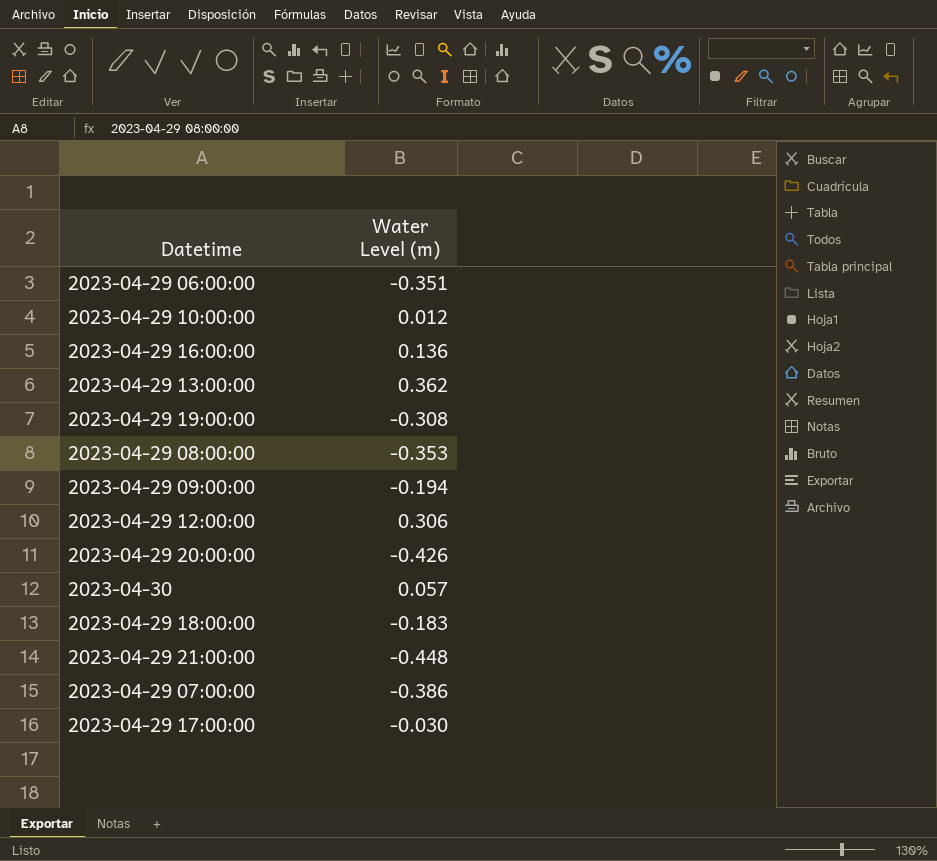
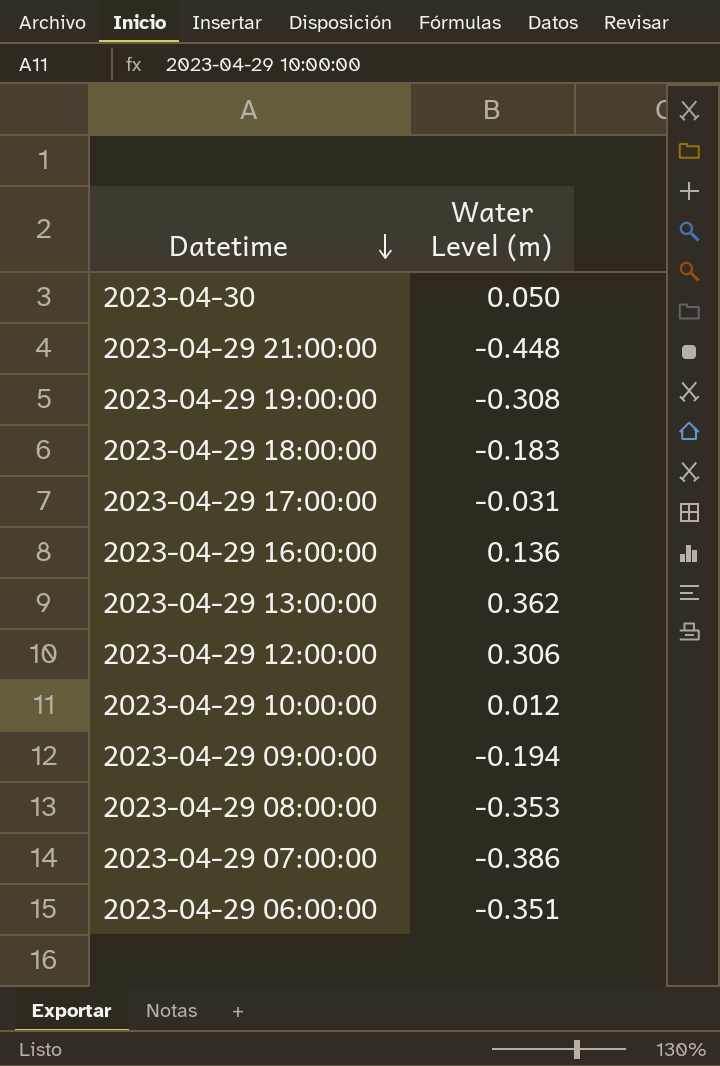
row order: none -> Datetime descending
row 2023-04-29 20:00:00: -0.426 -> none
2023-04-30 | Water Level (m): 0.057 -> 0.050
2023-04-29 17:00:00 | Water Level (m): -0.030 -> -0.031

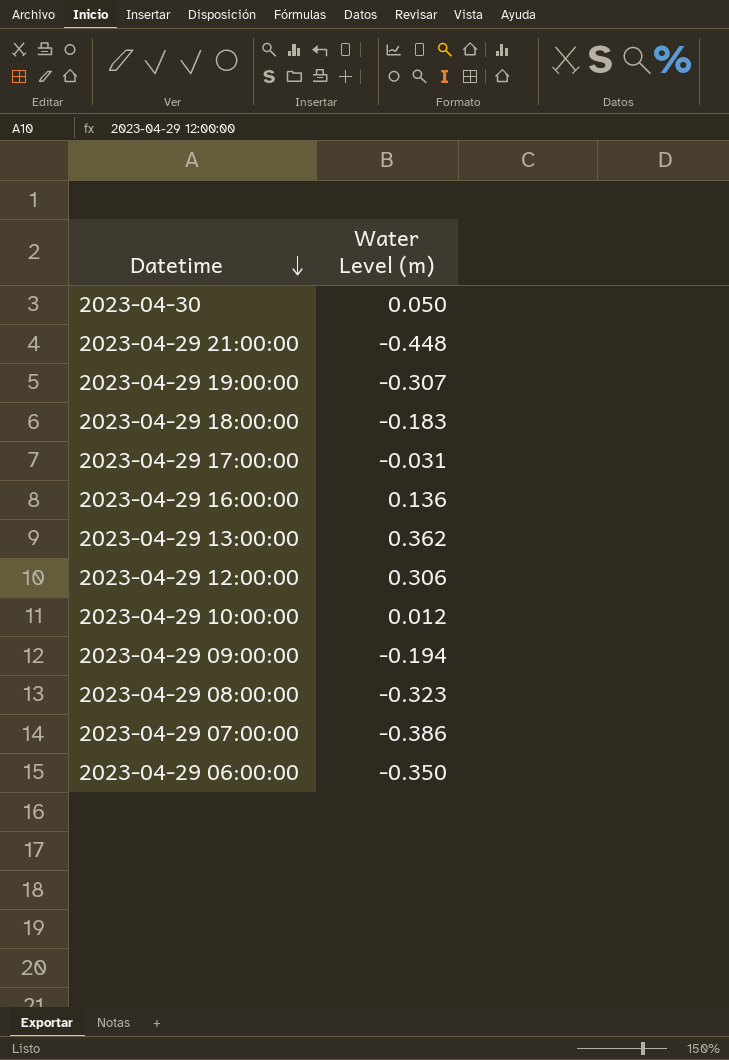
2023-04-29 19:00:00 | Water Level (m): -0.308 -> -0.307
2023-04-29 08:00:00 | Water Level (m): -0.353 -> -0.323
2023-04-29 06:00:00 | Water Level (m): -0.351 -> -0.350

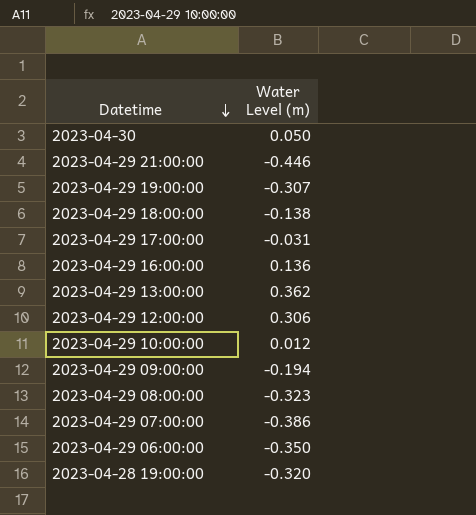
2023-04-29 21:00:00 | Water Level (m): -0.448 -> -0.446
2023-04-29 18:00:00 | Water Level (m): -0.183 -> -0.138
row 2023-04-28 19:00:00: none -> -0.320

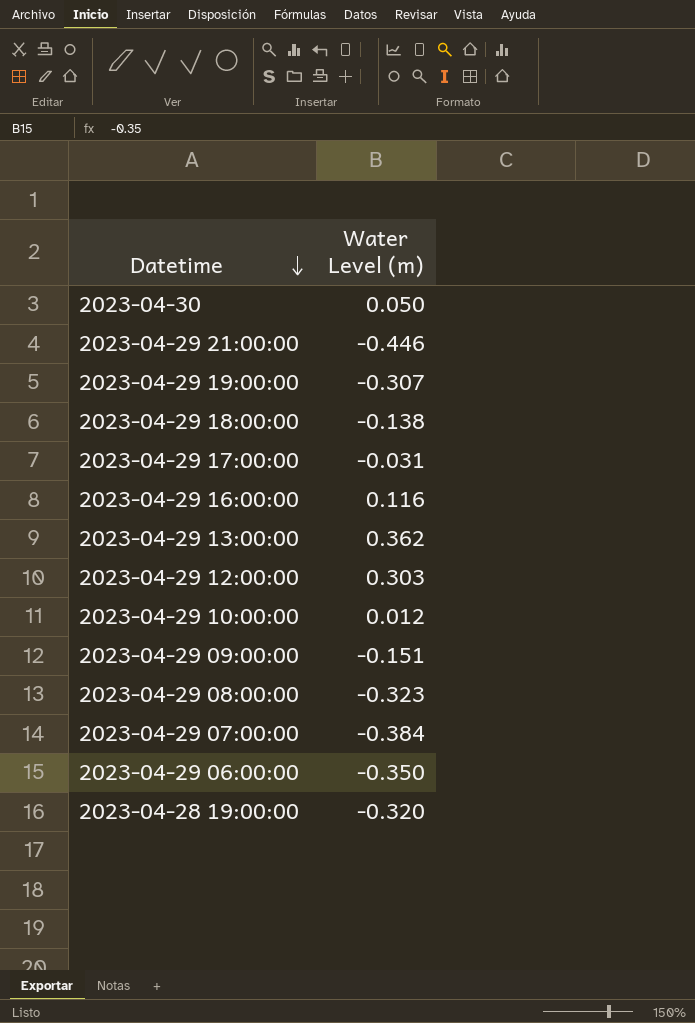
2023-04-29 16:00:00 | Water Level (m): 0.136 -> 0.116
2023-04-29 12:00:00 | Water Level (m): 0.306 -> 0.303
2023-04-29 09:00:00 | Water Level (m): -0.194 -> -0.151
2023-04-29 07:00:00 | Water Level (m): -0.386 -> -0.384

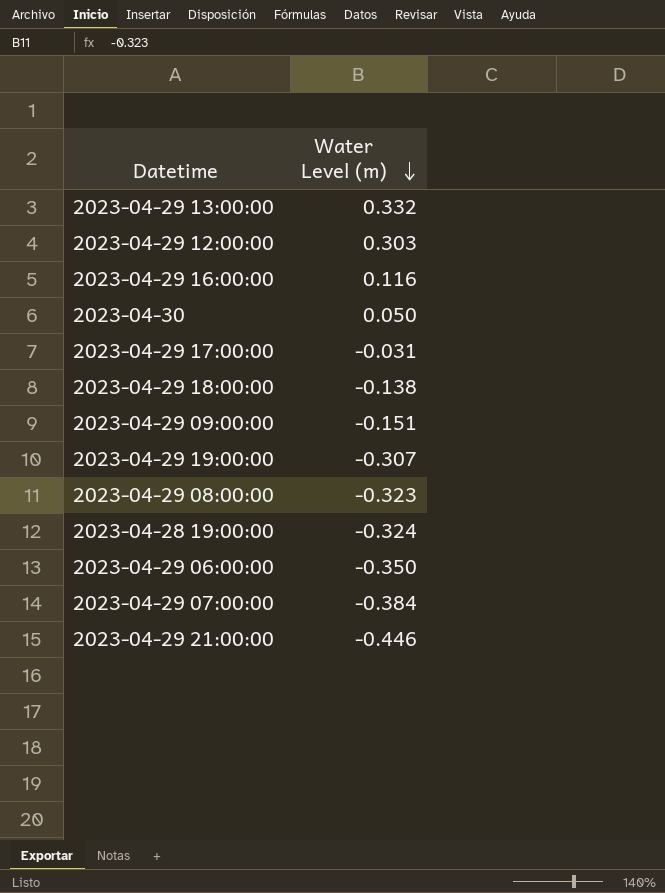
row order: Datetime descending -> Water Level (m) descending
row 2023-04-29 10:00:00: 0.012 -> none
2023-04-29 13:00:00 | Water Level (m): 0.362 -> 0.332
2023-04-28 19:00:00 | Water Level (m): -0.320 -> -0.324

